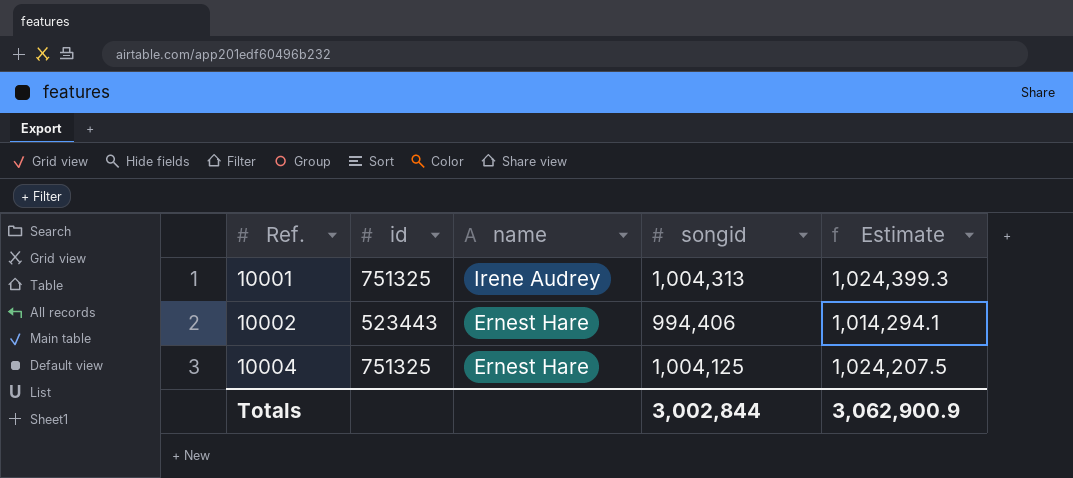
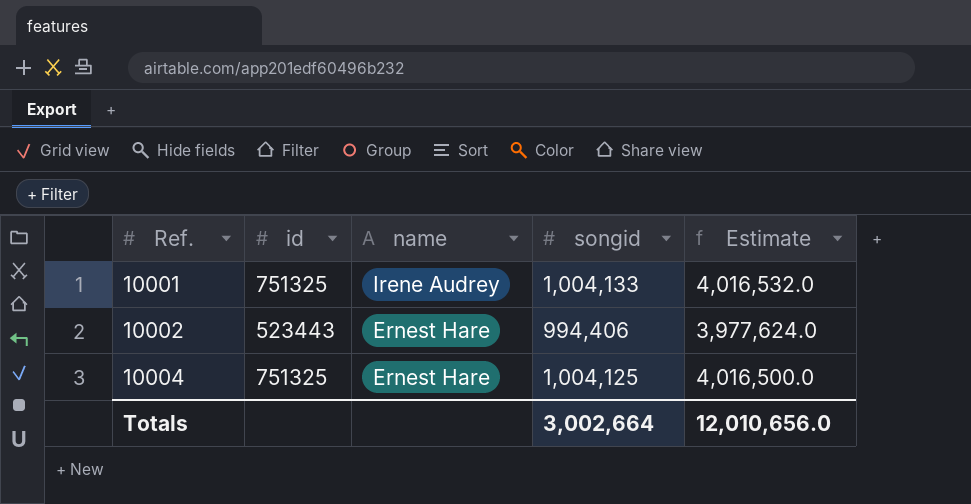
column Estimate | formula: [songid] * 1.02 -> [songid] * 4
10001 | songid: 1,004,313 -> 1,004,133
Totals | songid: 3,002,844 -> 3,002,664
Totals | Estimate: 3,062,900.9 -> 12,010,656.0

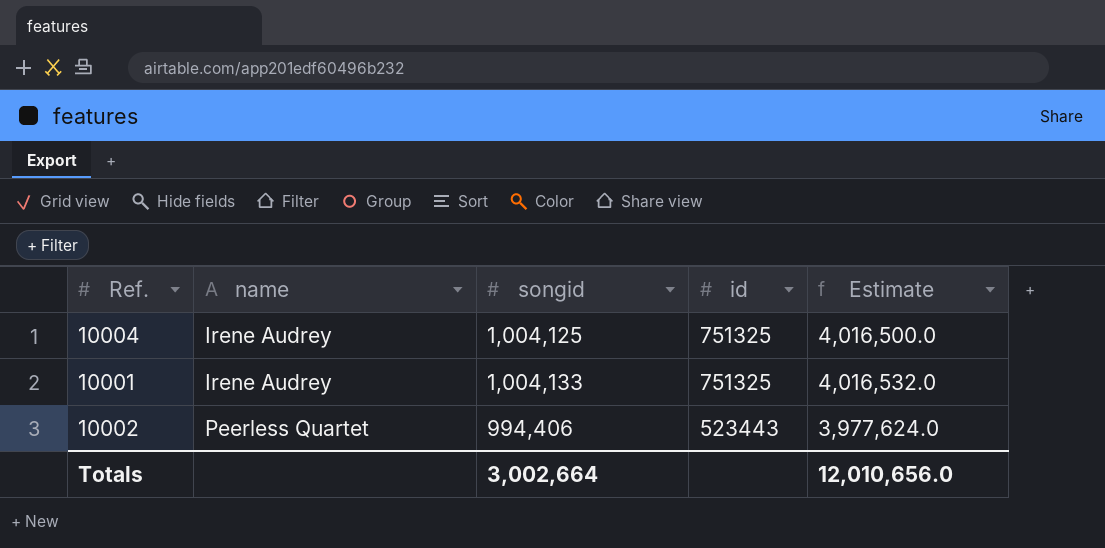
row order: Ref. ascending -> name ascending
column id | position: 2 -> 4
10004 | name: Ernest Hare -> Irene Audrey
10002 | name: Ernest Hare -> Peerless Quartet

